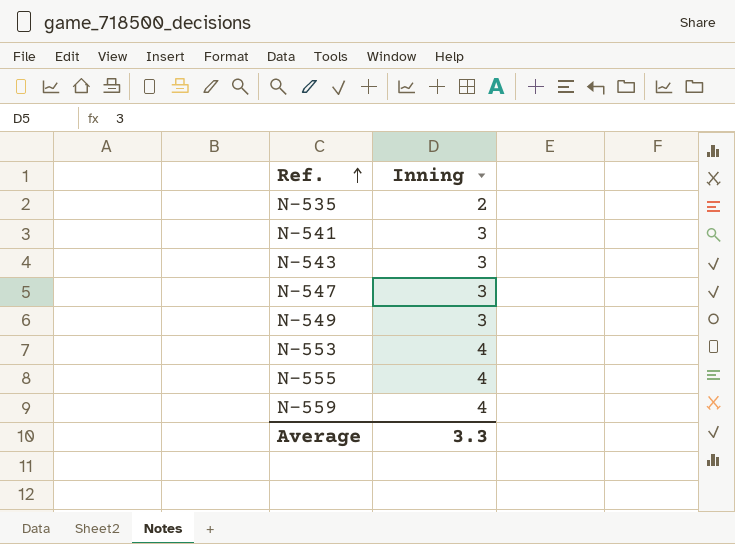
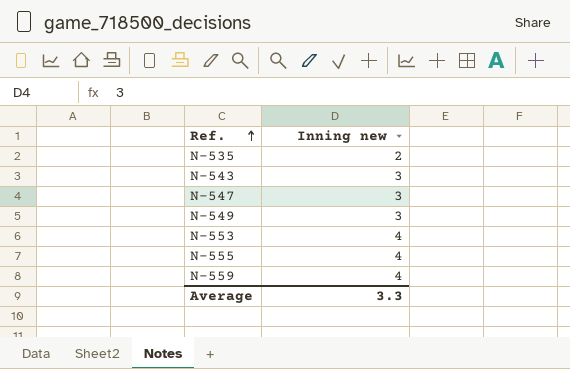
column name: Inning -> Inning new
row N-541: 3 -> none

